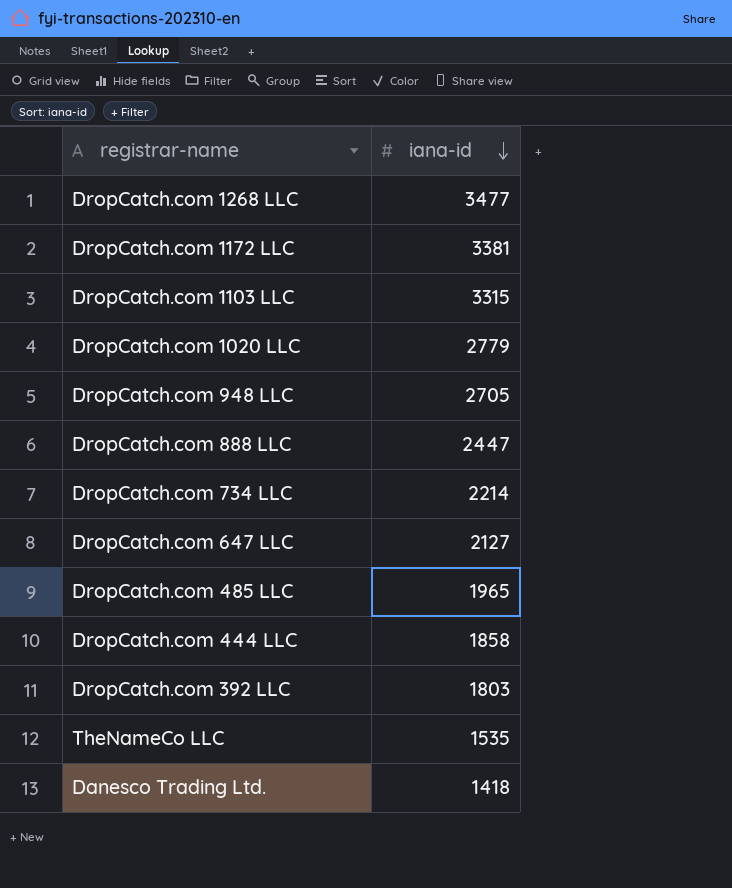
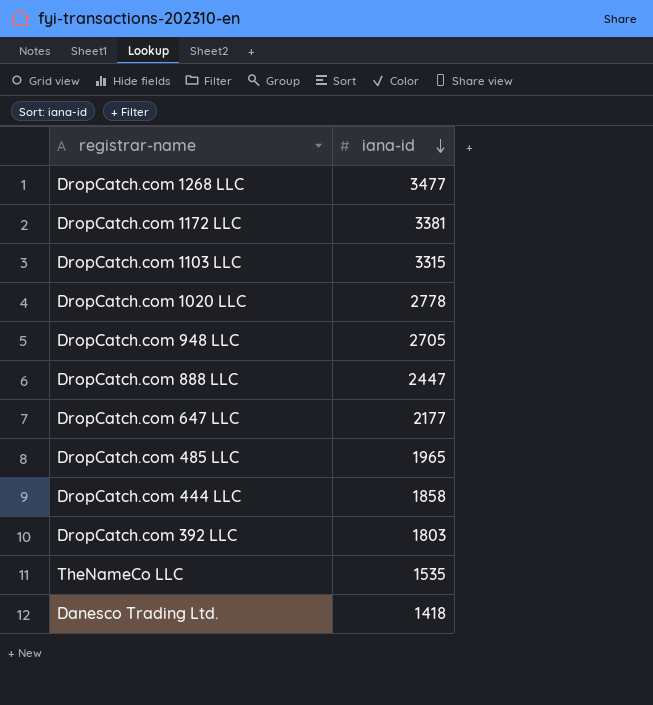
row DropCatch.com 734 LLC: 2214 -> none
DropCatch.com 1020 LLC | iana-id: 2779 -> 2778
DropCatch.com 647 LLC | iana-id: 2127 -> 2177

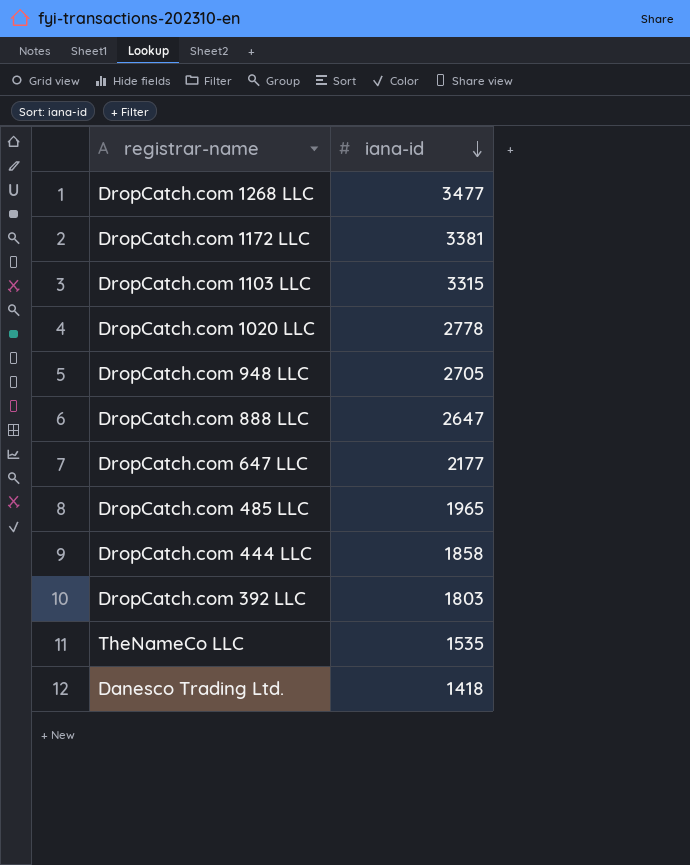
DropCatch.com 888 LLC | iana-id: 2447 -> 2647

